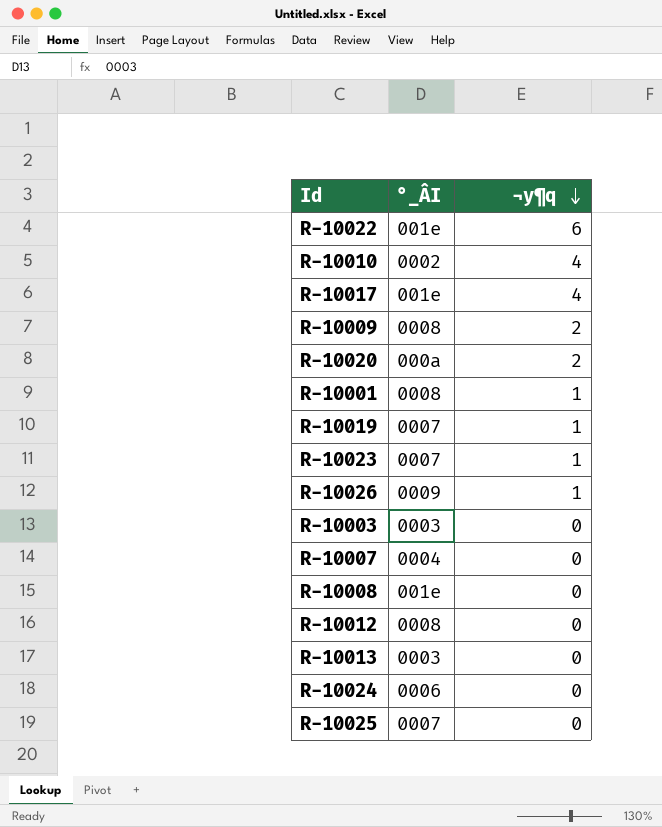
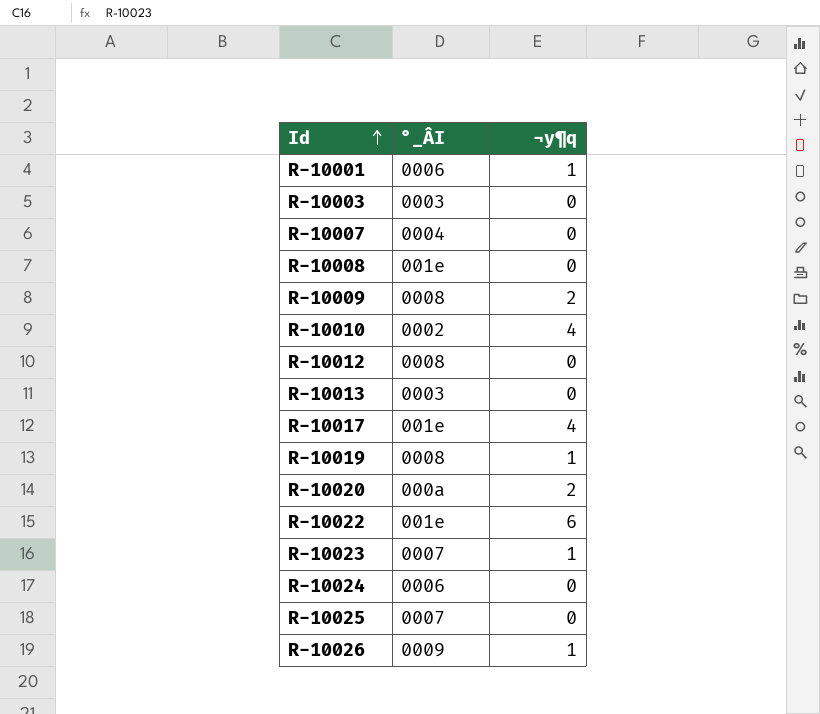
row order: ¬y¶q descending -> Id ascending
R-10001 | °_ÂI: 0008 -> 0006
R-10019 | °_ÂI: 0007 -> 0008

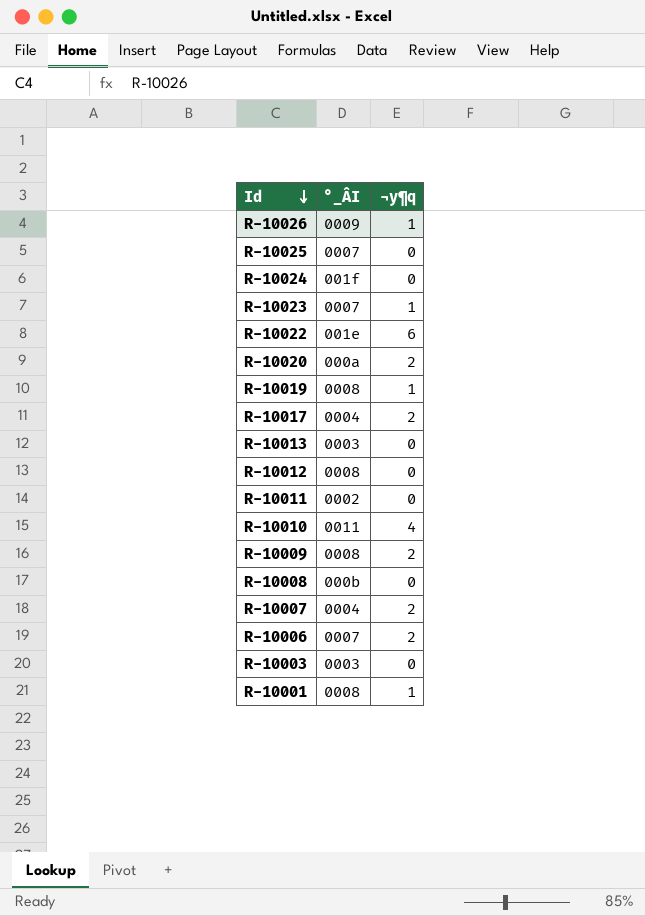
row order: Id ascending -> Id descending
R-10024 | °_ÂI: 0006 -> 001f
R-10017 | °_ÂI: 001e -> 0004
R-10017 | ¬y¶q: 4 -> 2
row R-10011: none -> 0002 | 0
R-10010 | °_ÂI: 0002 -> 0011
R-10008 | °_ÂI: 001e -> 000b
R-10007 | ¬y¶q: 0 -> 2
row R-10006: none -> 0007 | 2
R-10001 | °_ÂI: 0006 -> 0008

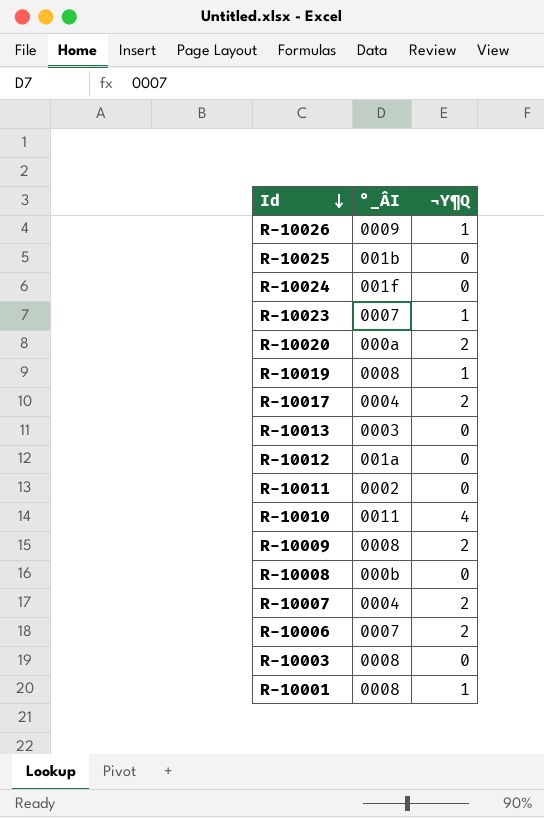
column name: ¬y¶q -> ¬Y¶Q
row R-10022: 001e | 6 -> none
R-10025 | °_ÂI: 0007 -> 001b
R-10012 | °_ÂI: 0008 -> 001a
R-10003 | °_ÂI: 0003 -> 0008

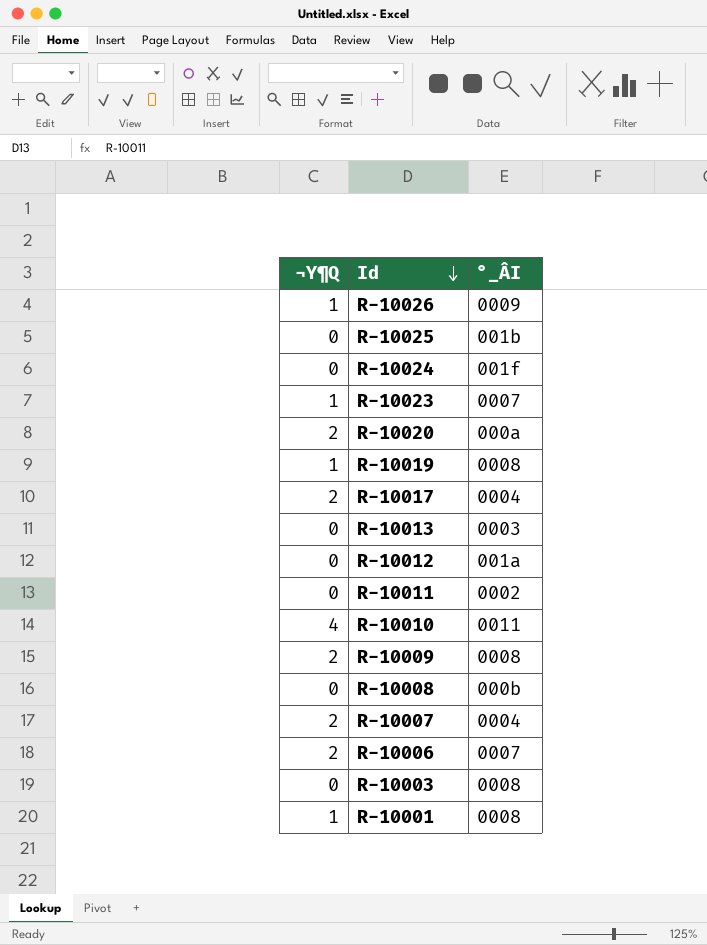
column ¬Y¶Q | position: 3 -> 1

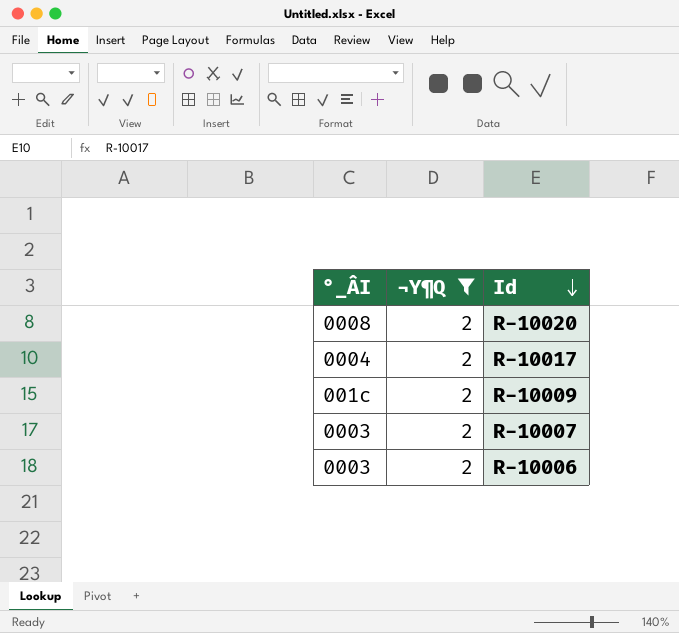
filter: none -> ¬Y¶Q = 2
column °_ÂI | position: 3 -> 1
R-10020 | °_ÂI: 000a -> 0008
R-10009 | °_ÂI: 0008 -> 001c
R-10007 | °_ÂI: 0004 -> 0003
R-10006 | °_ÂI: 0007 -> 0003

